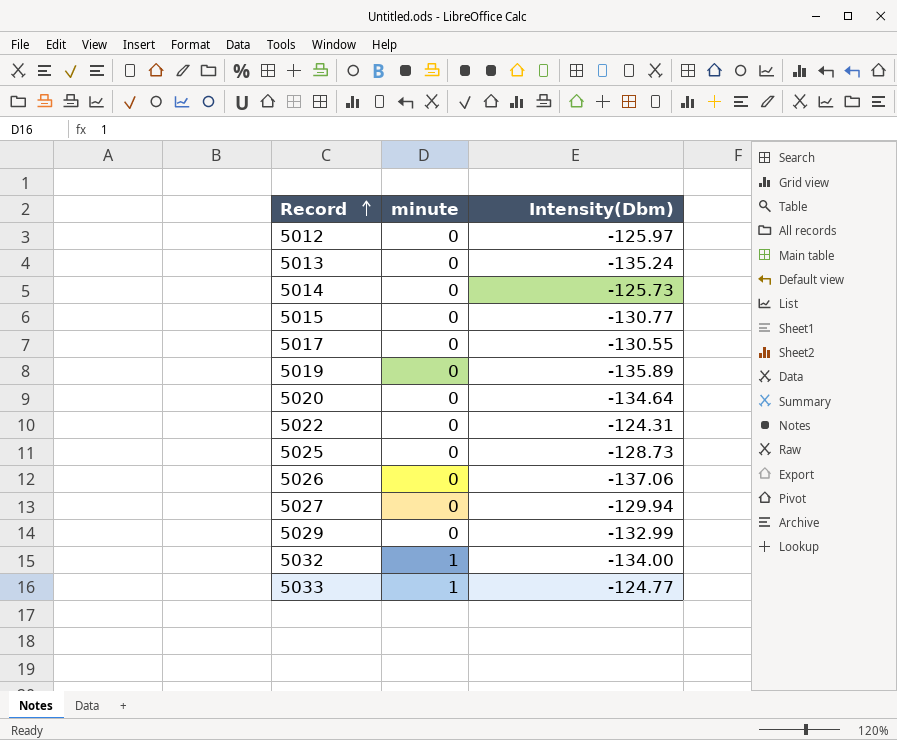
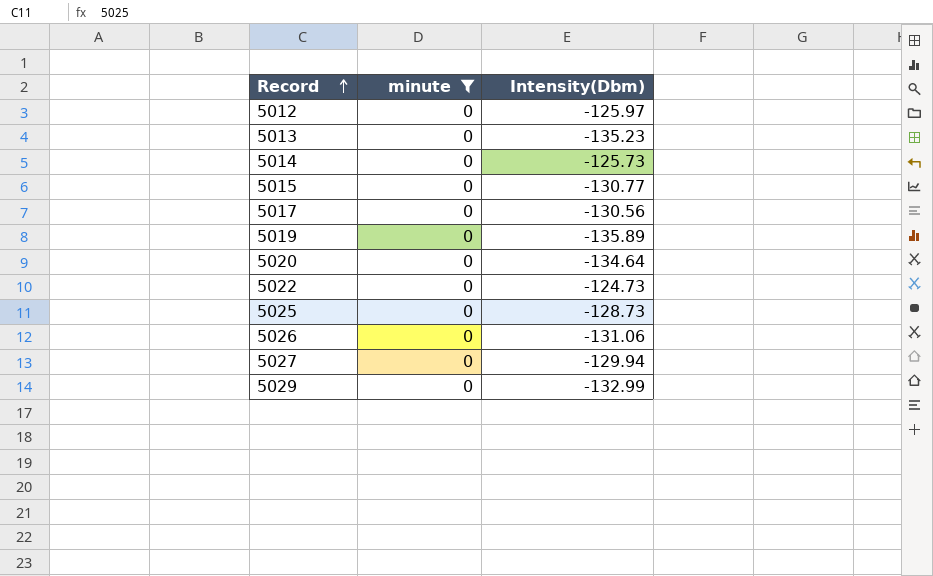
filter: none -> minute = 0
5013 | Intensity(Dbm): -135.24 -> -135.23
5017 | Intensity(Dbm): -130.55 -> -130.56
5022 | Intensity(Dbm): -124.31 -> -124.73
5026 | Intensity(Dbm): -137.06 -> -131.06

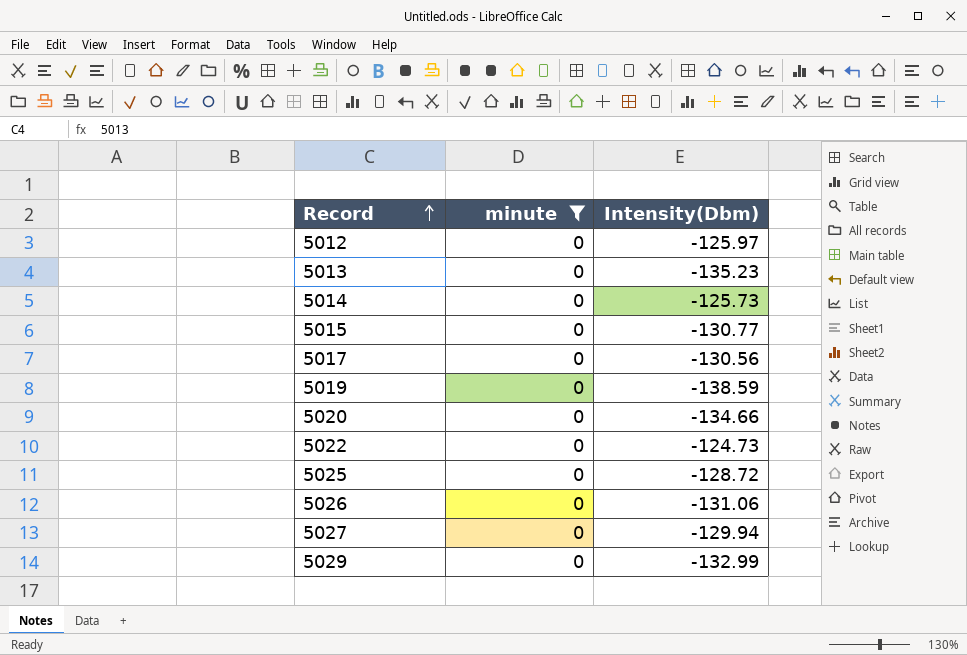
5019 | Intensity(Dbm): -135.89 -> -138.59
5020 | Intensity(Dbm): -134.64 -> -134.66
5025 | Intensity(Dbm): -128.73 -> -128.72

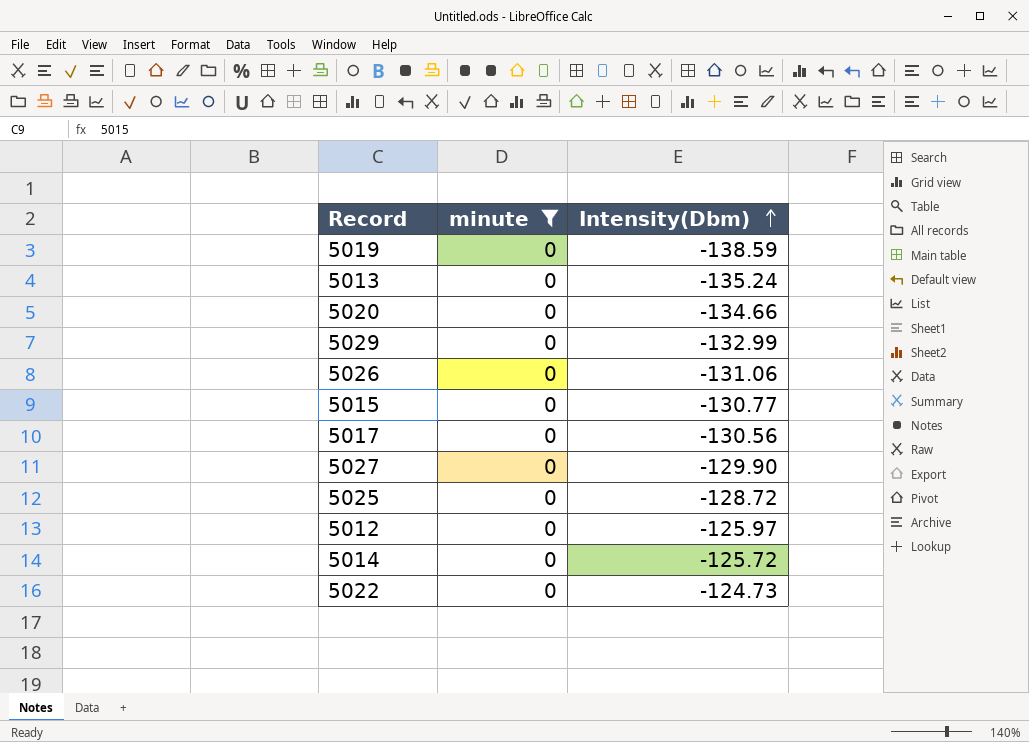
row order: Record ascending -> Intensity(Dbm) ascending
5013 | Intensity(Dbm): -135.23 -> -135.24
5027 | Intensity(Dbm): -129.94 -> -129.90
5014 | Intensity(Dbm): -125.73 -> -125.72

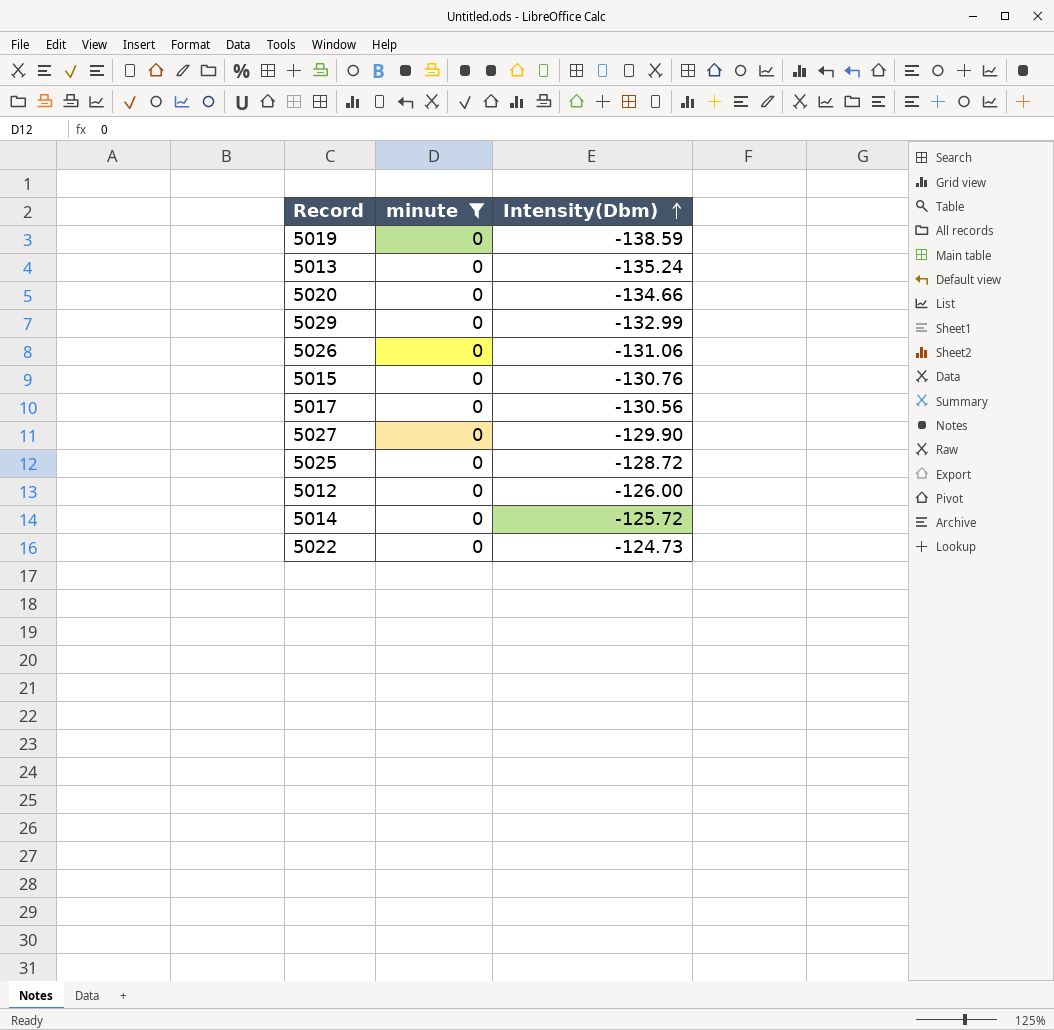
5015 | Intensity(Dbm): -130.77 -> -130.76
5012 | Intensity(Dbm): -125.97 -> -126.00

